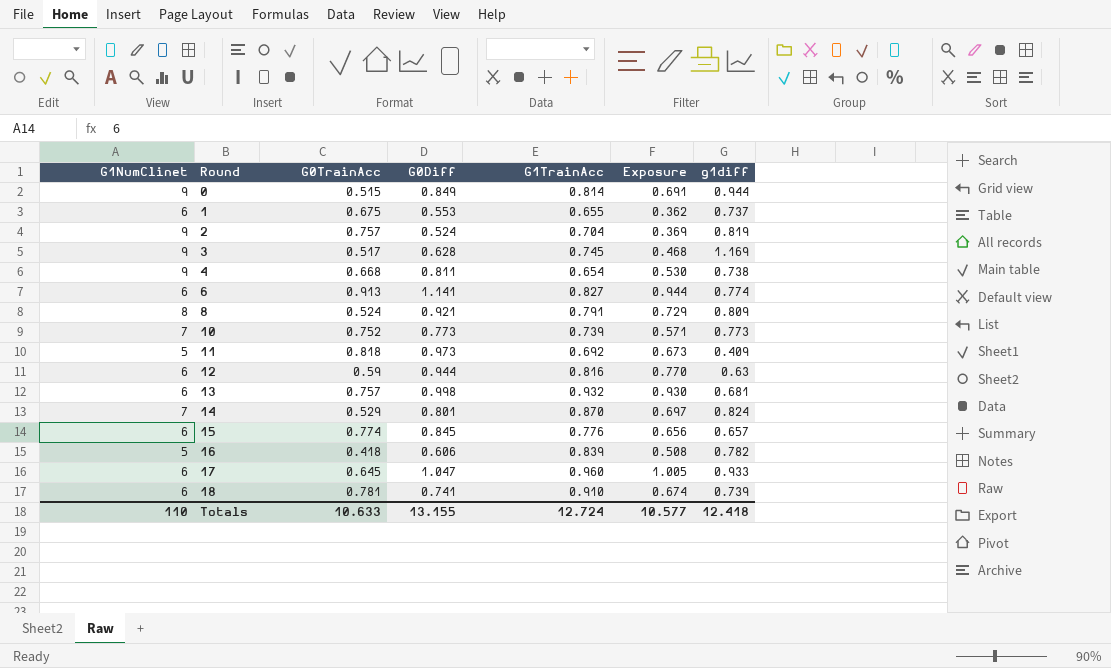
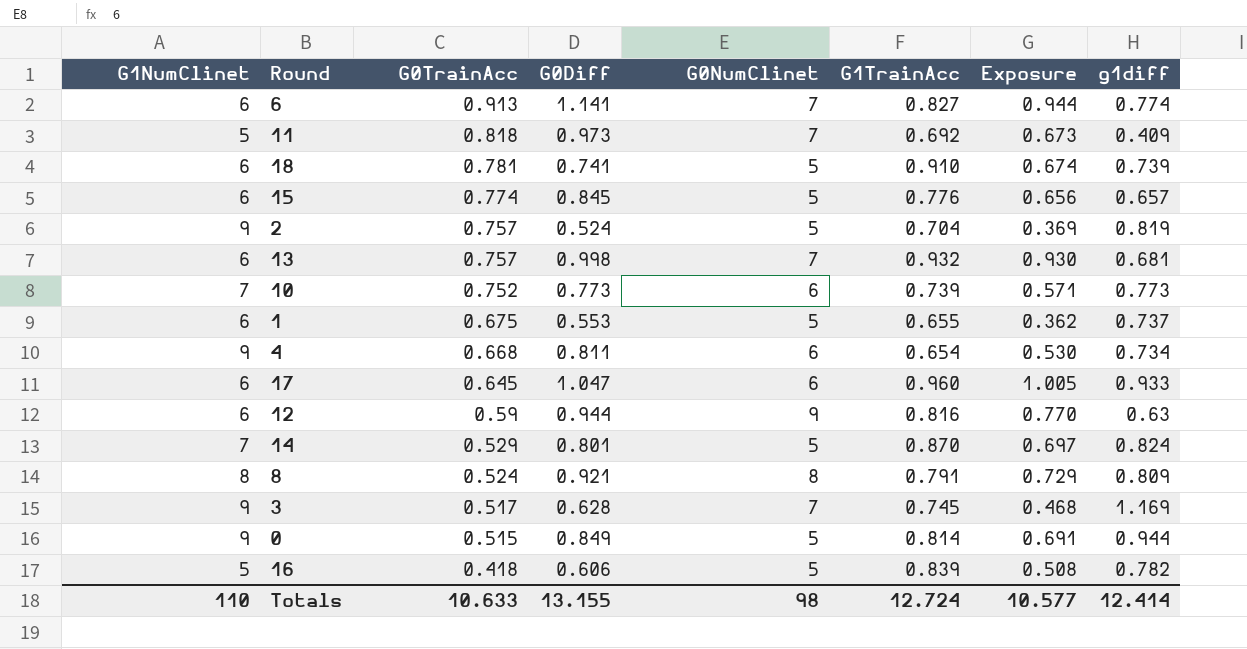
row order: Round ascending -> G0TrainAcc descending
column G0NumClinet | position: none -> 5
4 | g1diff: 0.738 -> 0.734
Totals | g1diff: 12.418 -> 12.414

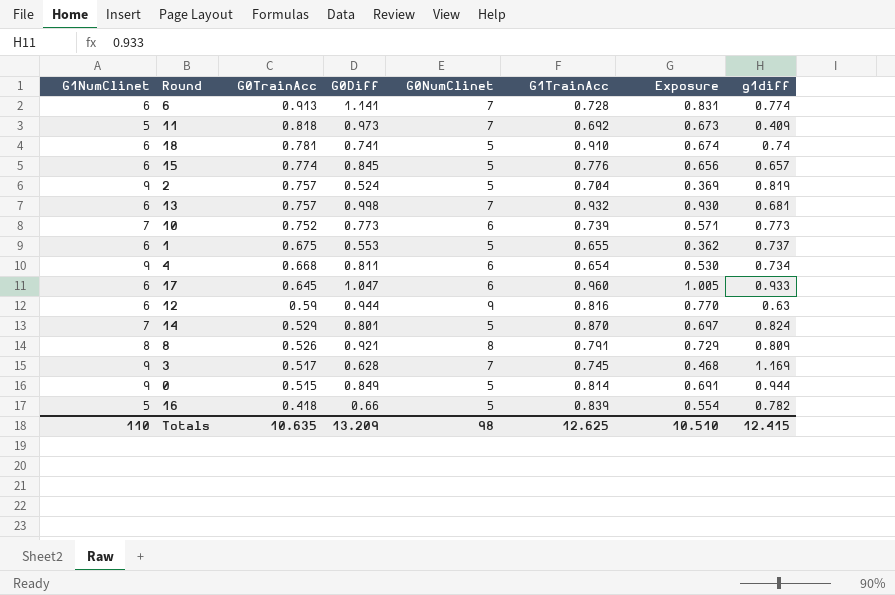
6 | G1TrainAcc: 0.827 -> 0.728
6 | Exposure: 0.944 -> 0.831
18 | g1diff: 0.739 -> 0.74
8 | G0TrainAcc: 0.524 -> 0.526
16 | G0Diff: 0.606 -> 0.66
16 | Exposure: 0.508 -> 0.554
Totals | G0TrainAcc: 10.633 -> 10.635
Totals | G0Diff: 13.155 -> 13.209
Totals | G1TrainAcc: 12.724 -> 12.625
Totals | Exposure: 10.577 -> 10.510
Totals | g1diff: 12.414 -> 12.415

